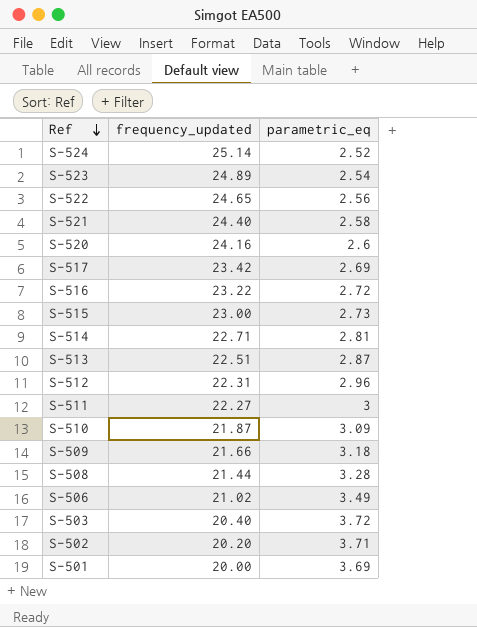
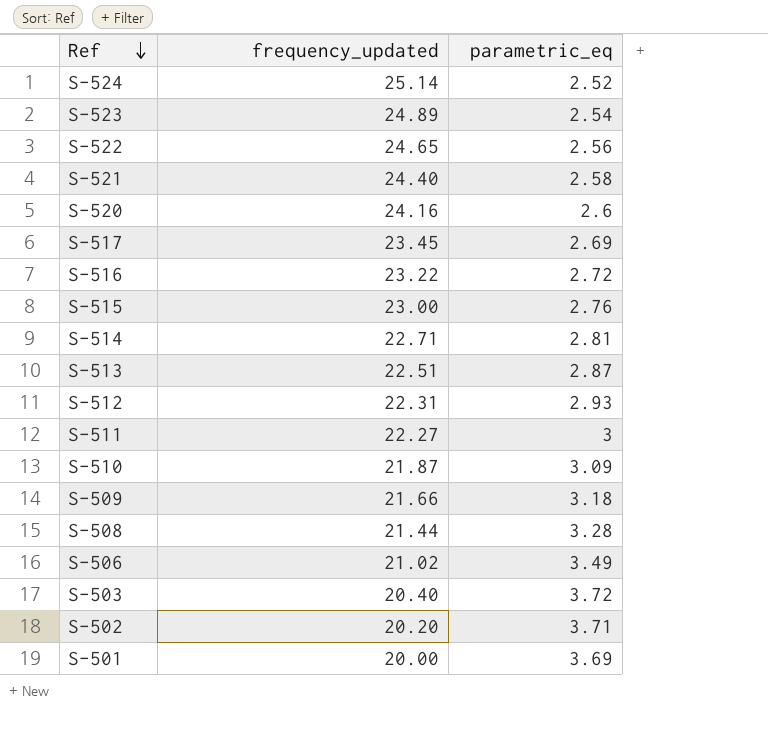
S-517 | frequency_updated: 23.42 -> 23.45
S-515 | parametric_eq: 2.73 -> 2.76
S-512 | parametric_eq: 2.96 -> 2.93

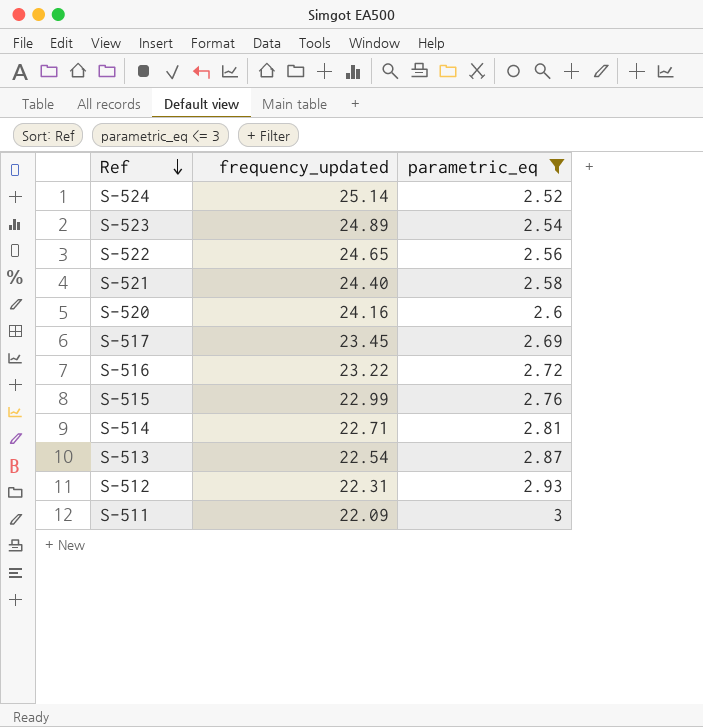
filter: none -> parametric_eq <= 3
S-515 | frequency_updated: 23.00 -> 22.99
S-513 | frequency_updated: 22.51 -> 22.54
S-511 | frequency_updated: 22.27 -> 22.09

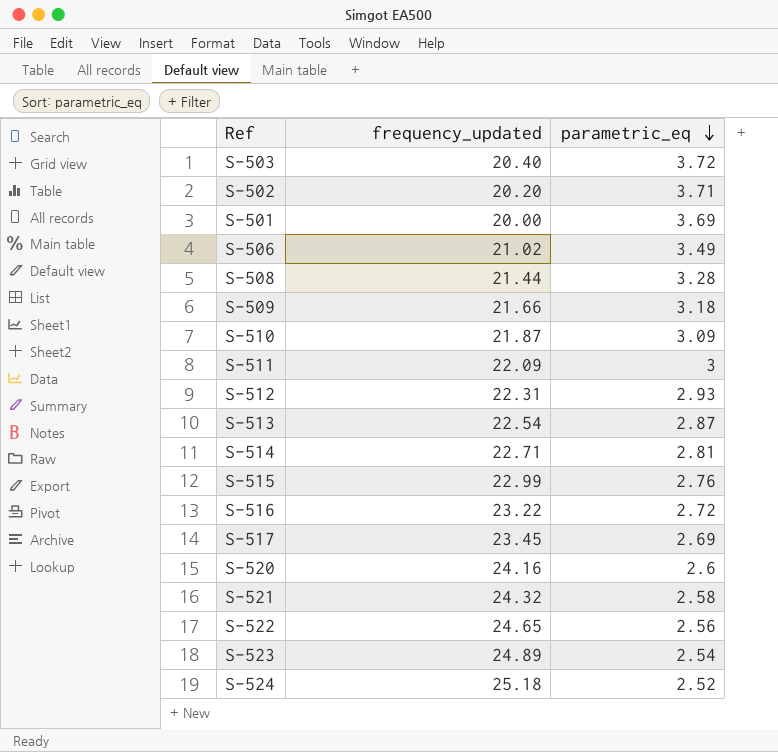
filter: parametric_eq <= 3 -> none
row order: Ref descending -> parametric_eq descending
S-521 | frequency_updated: 24.40 -> 24.32
S-524 | frequency_updated: 25.14 -> 25.18

